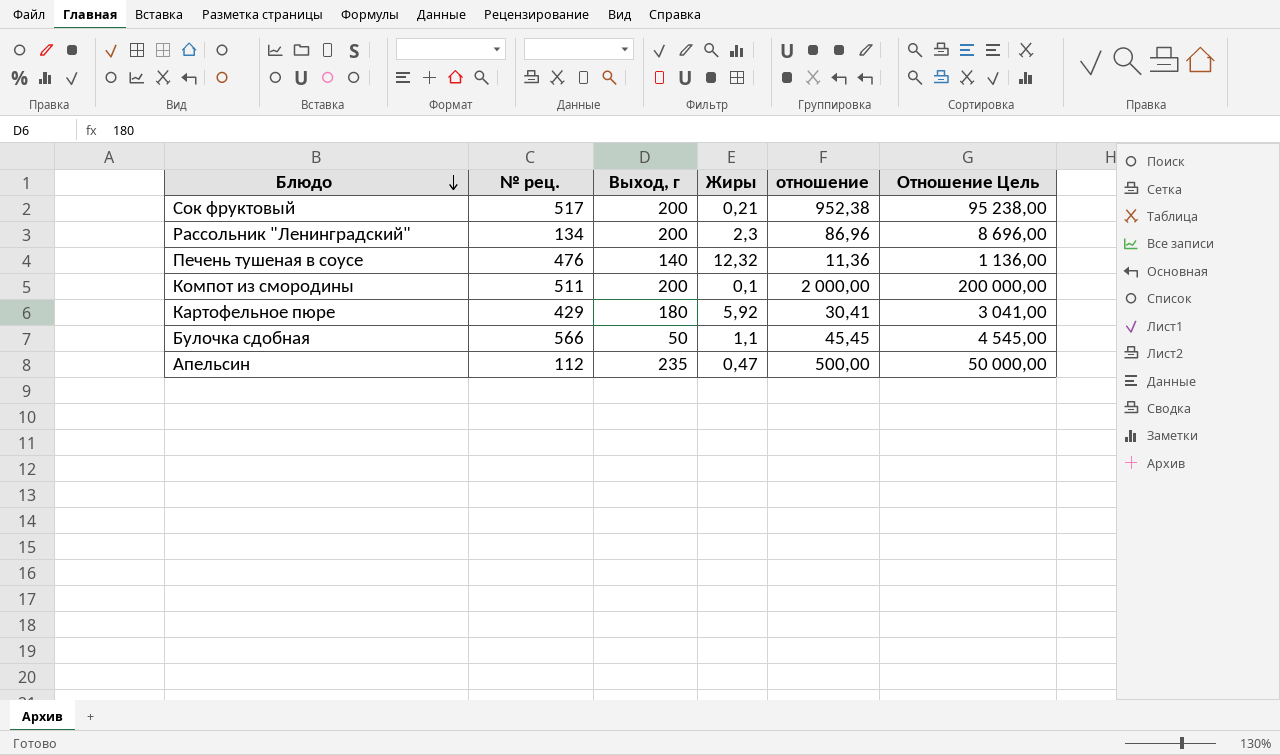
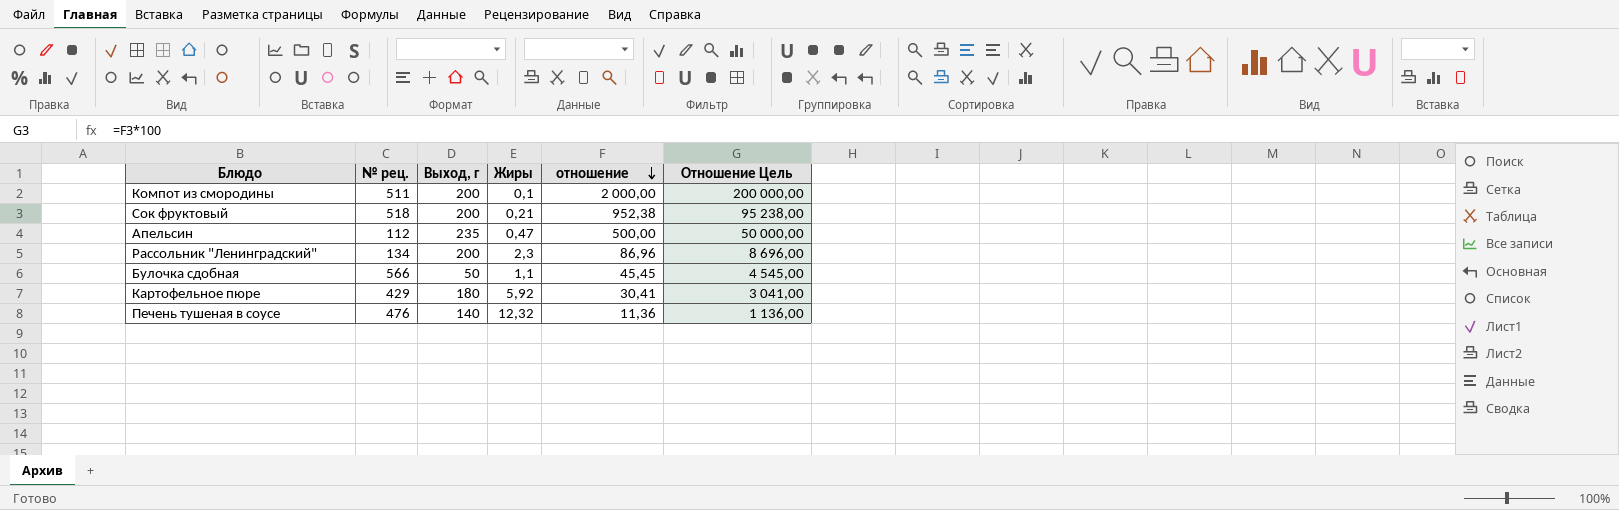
row order: Блюдо descending -> отношение descending
Сок фруктовый | № рец.: 517 -> 518

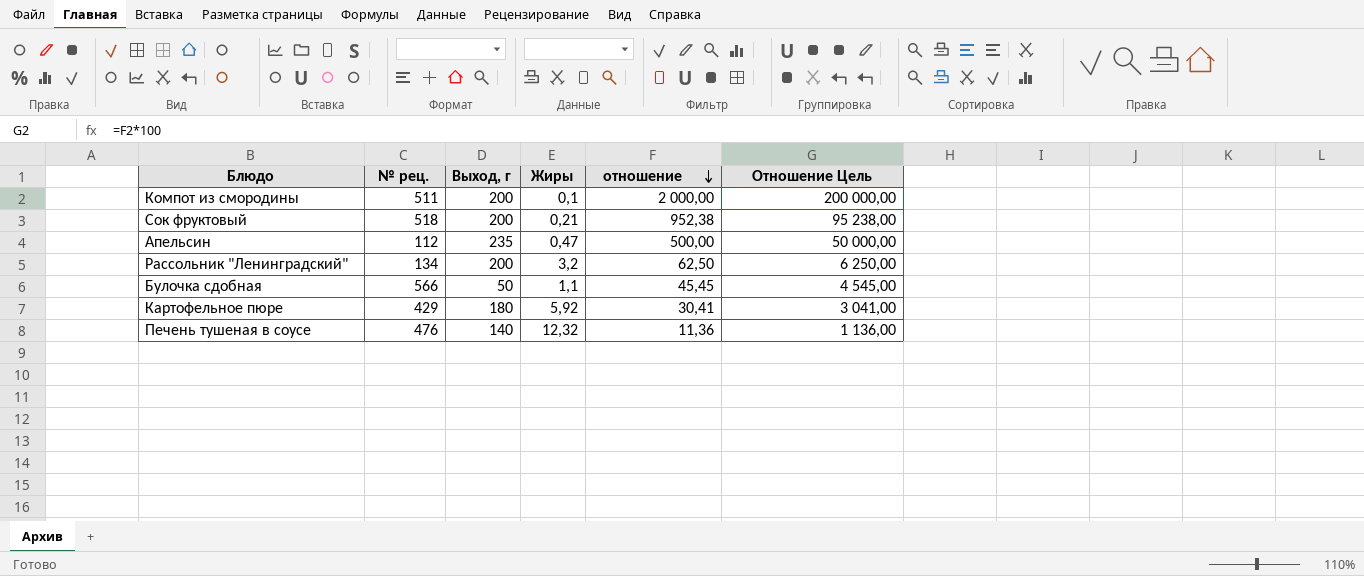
Рассольник "Ленинградский" | Жиры: 2,3 -> 3,2
Рассольник "Ленинградский" | отношение: 86,96 -> 62,50
Рассольник "Ленинградский" | Отношение Цель: 8 696,00 -> 6 250,00

